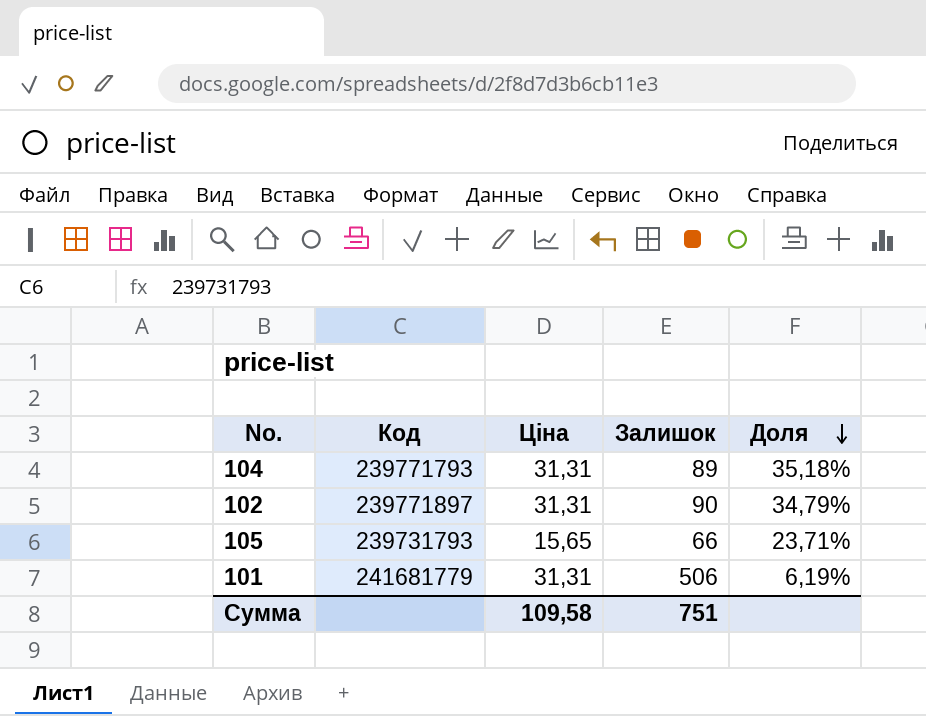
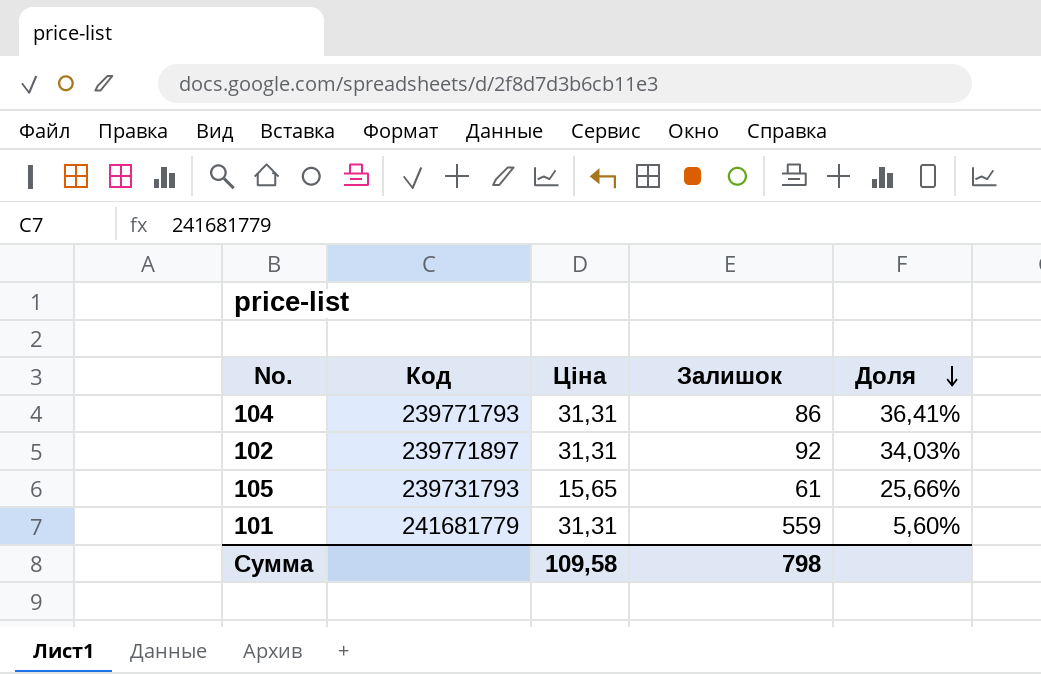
104 | Залишок: 89 -> 86
104 | Доля: 35,18% -> 36,41%
102 | Залишок: 90 -> 92
102 | Доля: 34,79% -> 34,03%
105 | Залишок: 66 -> 61
105 | Доля: 23,71% -> 25,66%
101 | Залишок: 506 -> 559
101 | Доля: 6,19% -> 5,60%
Сумма | Залишок: 751 -> 798

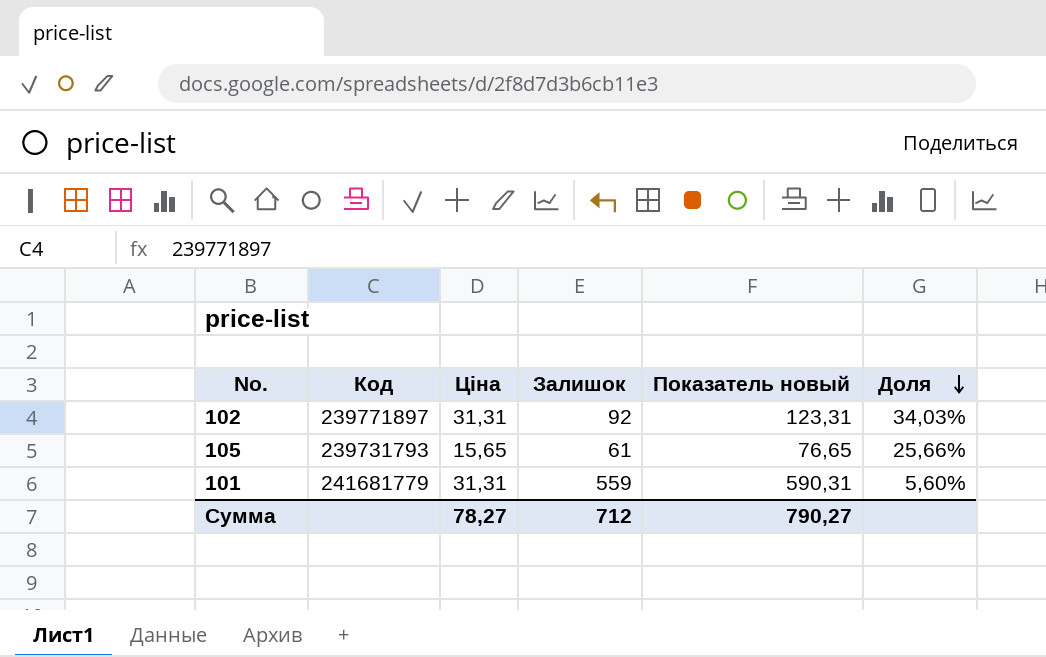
column Показатель новый | formula: none -> [Ціна] + [Залишок]
row 104: 239771793 | 31,31 | 86 | 36,41% -> none
Сумма | Ціна: 109,58 -> 78,27
Сумма | Залишок: 798 -> 712

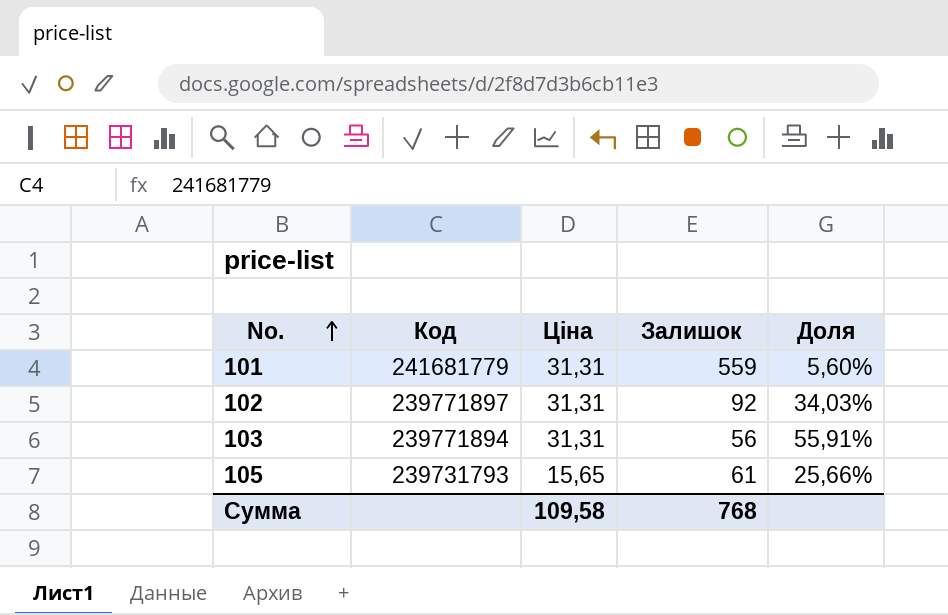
row order: Доля descending -> No. ascending
column Показатель новый | formula: [Ціна] + [Залишок] -> none
row 103: none -> 239771894 | 31,31 | 56 | 55,91%
Сумма | Ціна: 78,27 -> 109,58
Сумма | Залишок: 712 -> 768

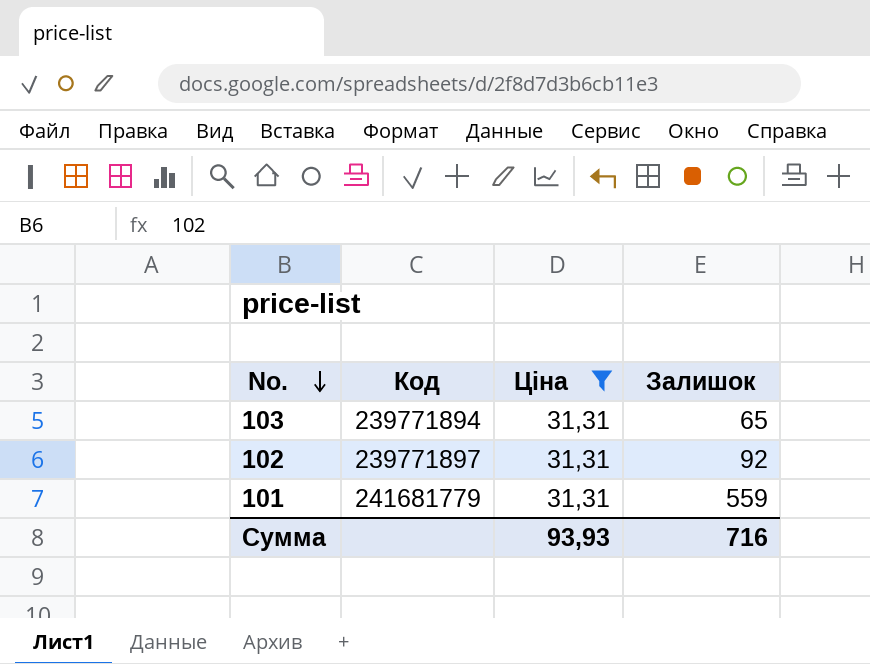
filter: none -> Ціна = 31,31
row order: No. ascending -> No. descending
column Доля | formula: [Ціна] / [Залишок] -> none
103 | Залишок: 56 -> 65
Сумма | Ціна: 109,58 -> 93,93
Сумма | Залишок: 768 -> 716

